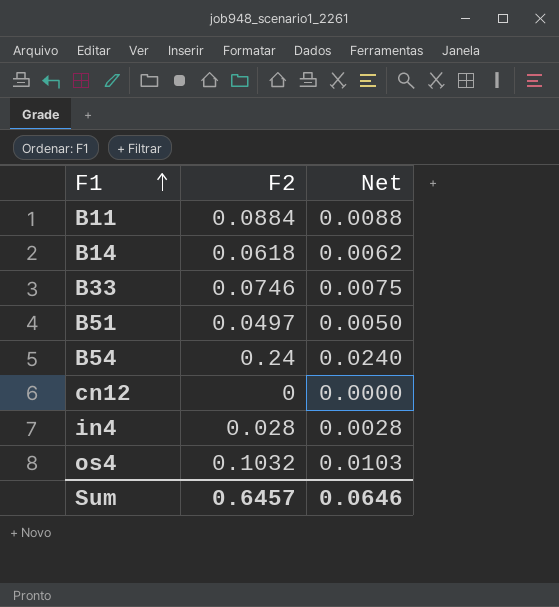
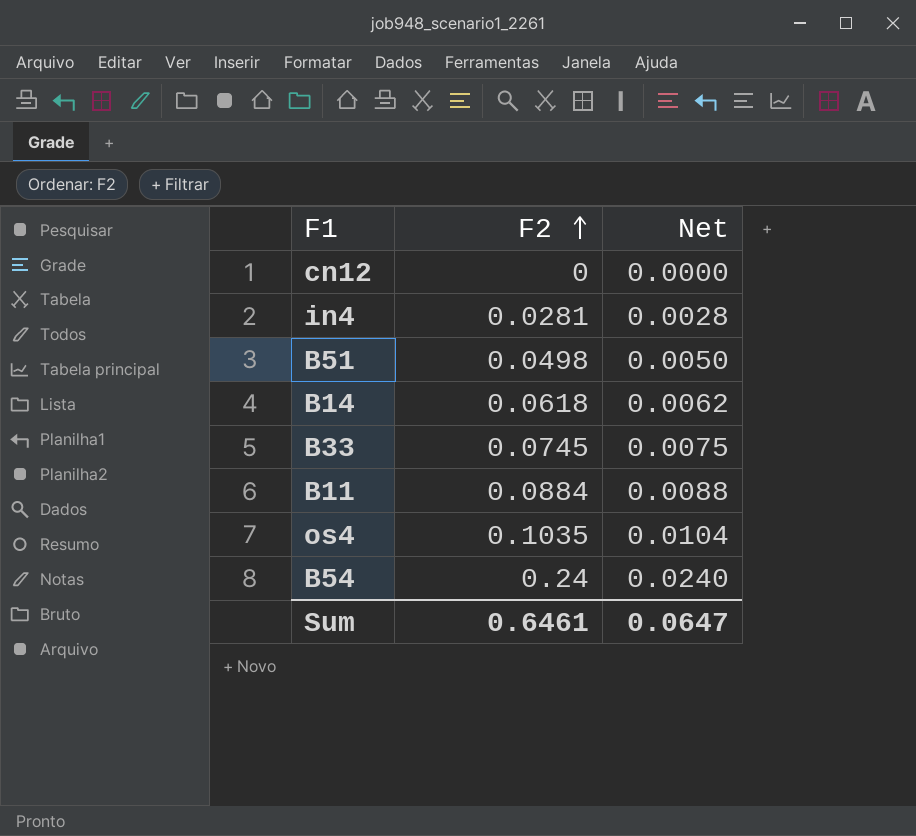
row order: F1 ascending -> F2 ascending
in4 | F2: 0.028 -> 0.0281
B51 | F2: 0.0497 -> 0.0498
B33 | F2: 0.0746 -> 0.0745
os4 | F2: 0.1032 -> 0.1035
os4 | Net: 0.0103 -> 0.0104
Sum | F2: 0.6457 -> 0.6461
Sum | Net: 0.0646 -> 0.0647

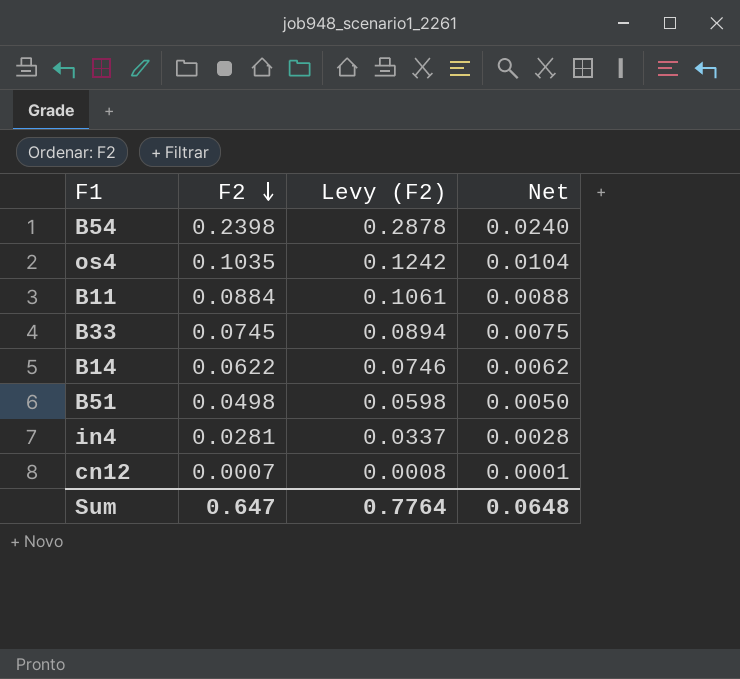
row order: F2 ascending -> F2 descending
column Levy (F2) | formula: none -> [F2] * 1.2
B54 | F2: 0.24 -> 0.2398
B14 | F2: 0.0618 -> 0.0622
cn12 | F2: 0 -> 0.0007
cn12 | Net: 0.0000 -> 0.0001
Sum | F2: 0.6461 -> 0.647
Sum | Net: 0.0647 -> 0.0648

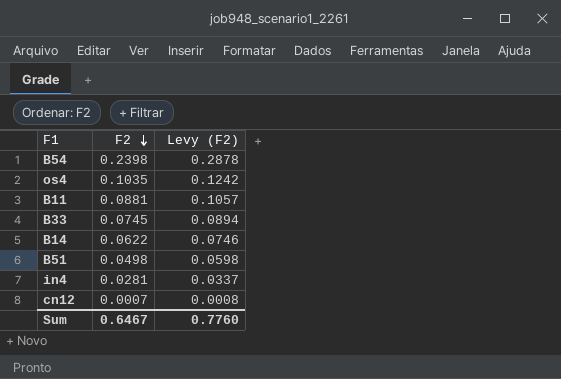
column Net | formula: [F2] * 0.1 -> none
B11 | F2: 0.0884 -> 0.0881
B11 | Levy (F2): 0.1061 -> 0.1057
Sum | F2: 0.647 -> 0.6467
Sum | Levy (F2): 0.7764 -> 0.7760

